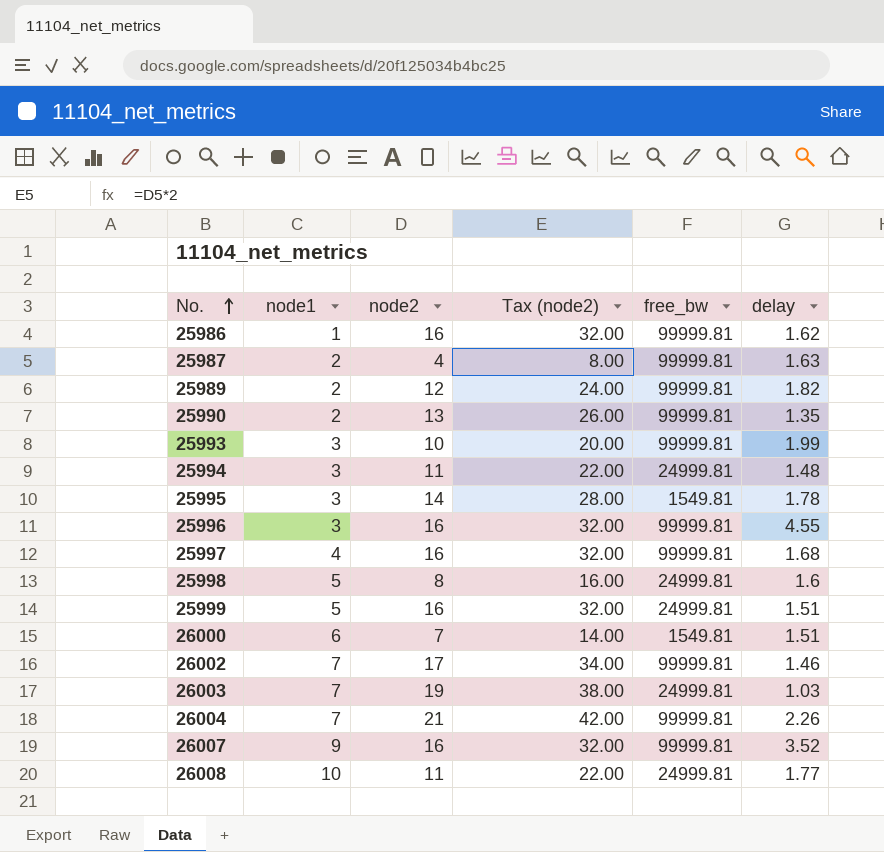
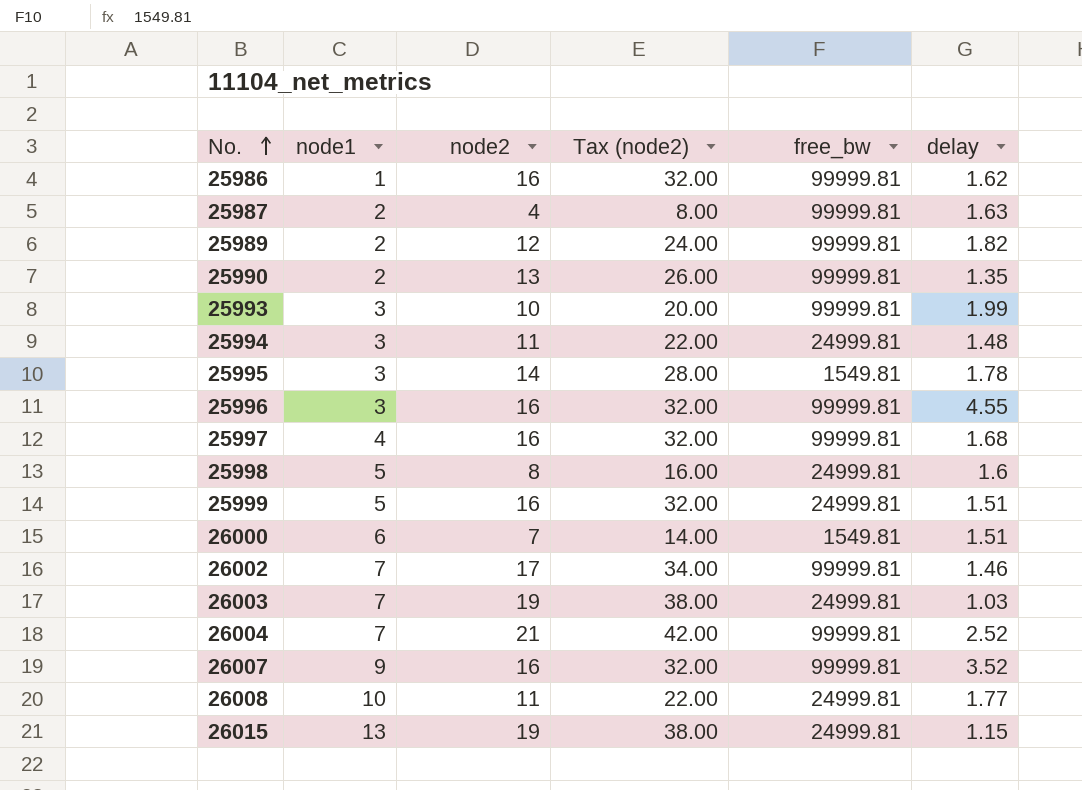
26004 | delay: 2.26 -> 2.52
row 26015: none -> 13 | 19 | 38.00 | 24999.81 | 1.15

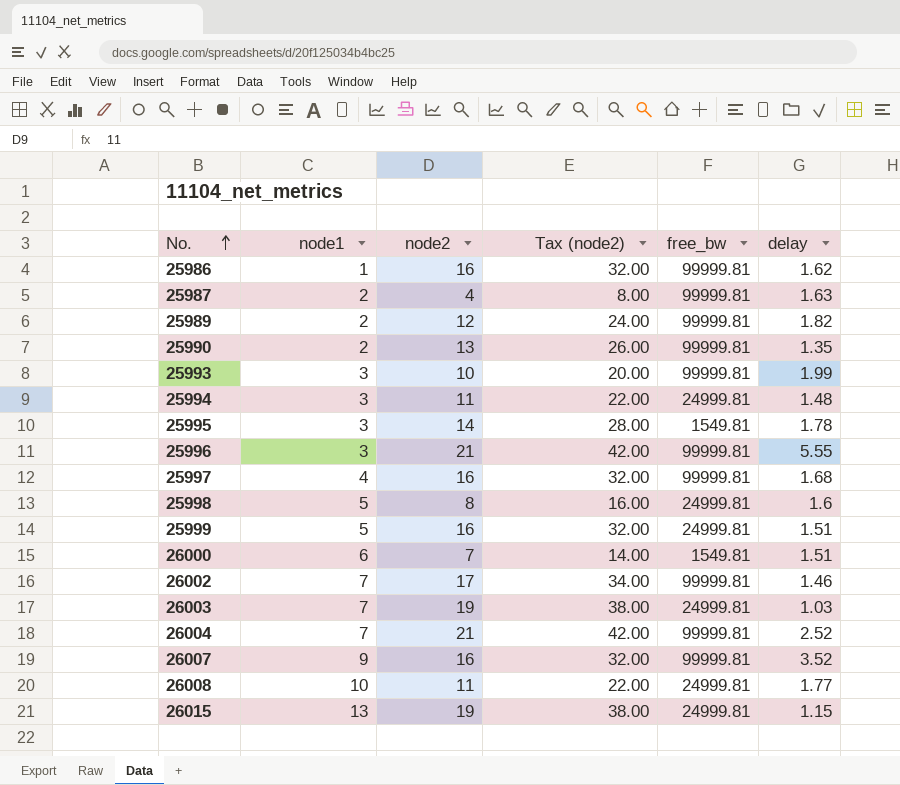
25996 | node2: 16 -> 21
25996 | Tax (node2): 32.00 -> 42.00
25996 | delay: 4.55 -> 5.55

